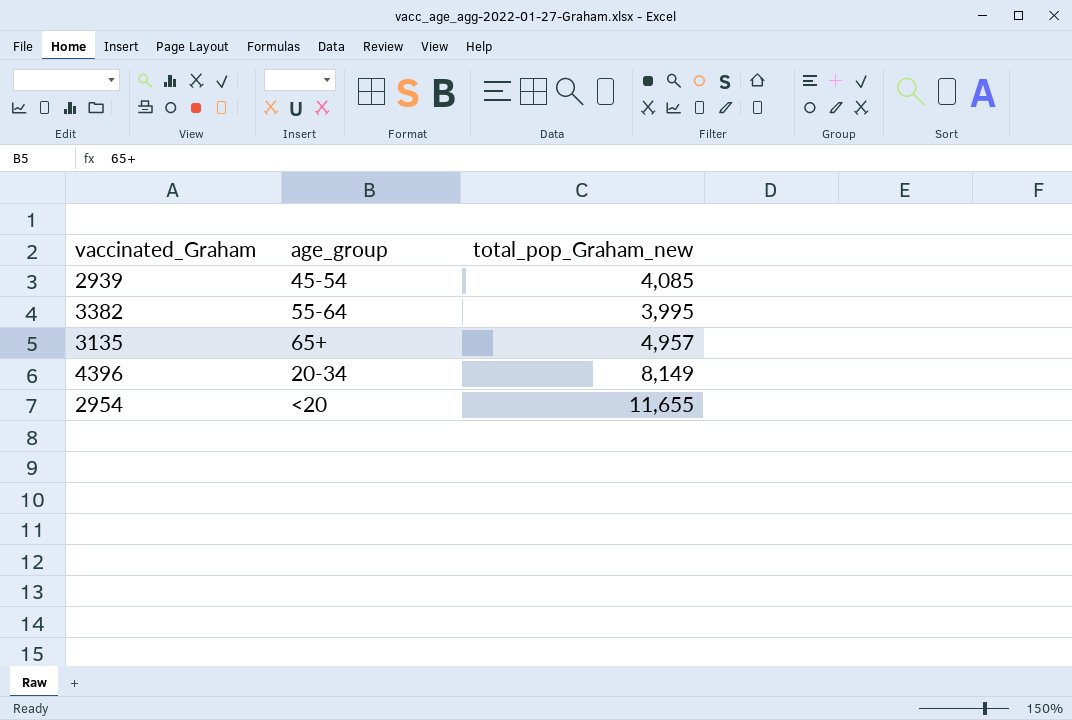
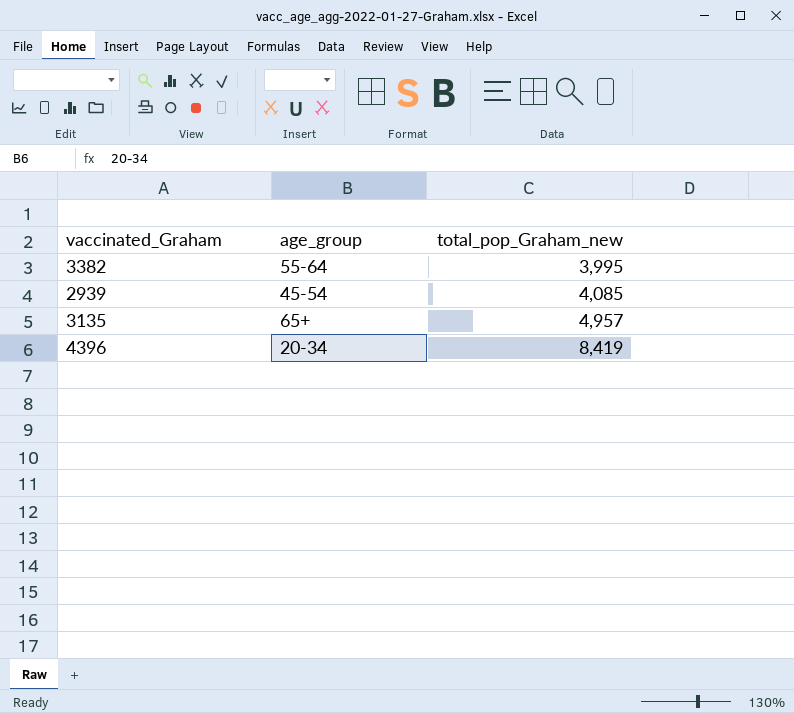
row order: none -> total_pop_Graham_new ascending
row 2954: <20 | 11,655 -> none
4396 | total_pop_Graham_new: 8,149 -> 8,419

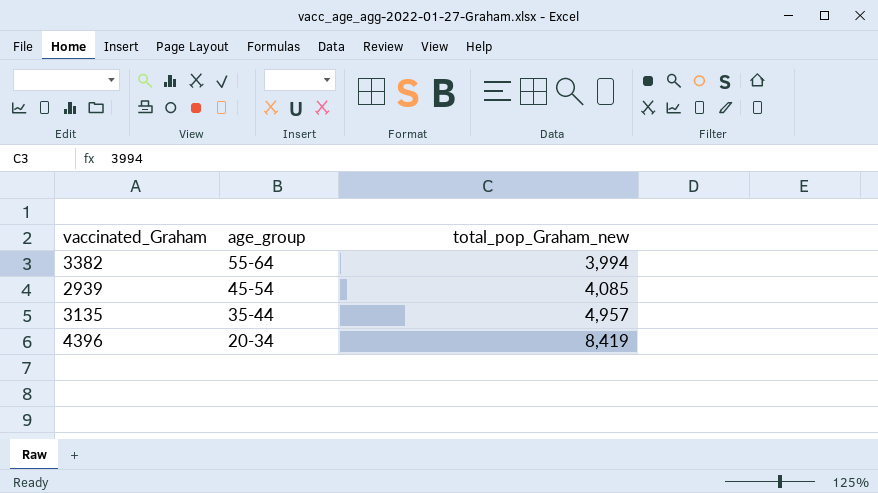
3382 | total_pop_Graham_new: 3,995 -> 3,994
3135 | age_group: 65+ -> 35-44

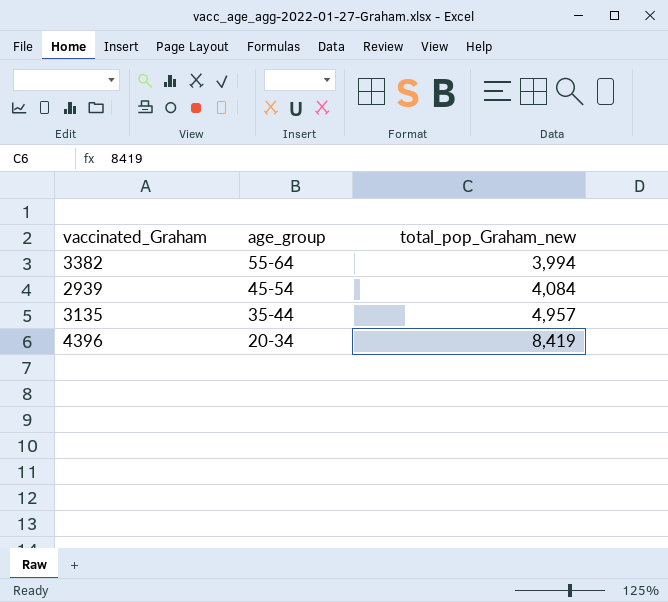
2939 | total_pop_Graham_new: 4,085 -> 4,084

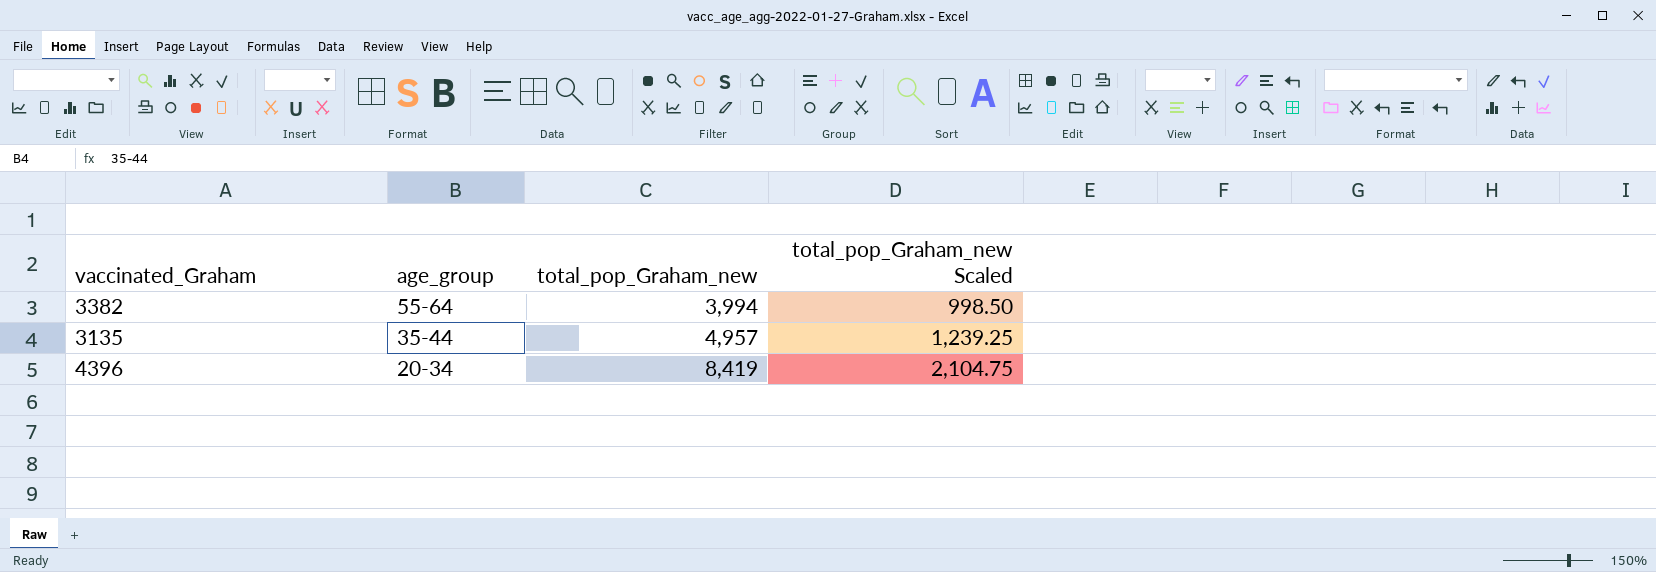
column total_pop_Graham_new Scaled | formula: none -> [total_pop_Graham_new] * 0.25
row 2939: 45-54 | 4,084 -> none

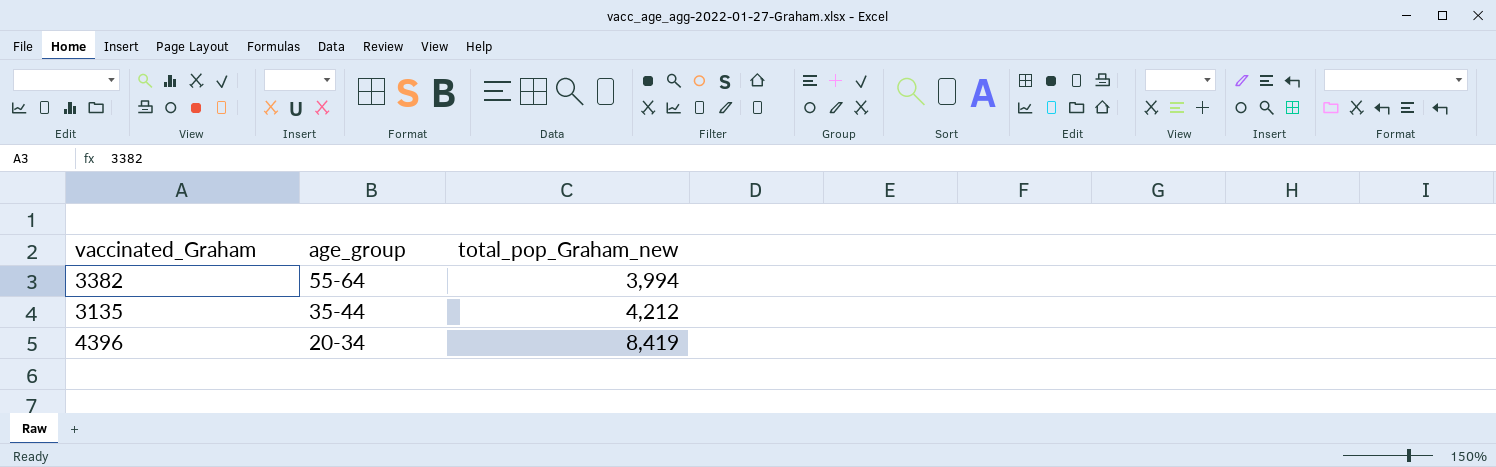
column total_pop_Graham_new Scaled | formula: [total_pop_Graham_new] * 0.25 -> none
3135 | total_pop_Graham_new: 4,957 -> 4,212

